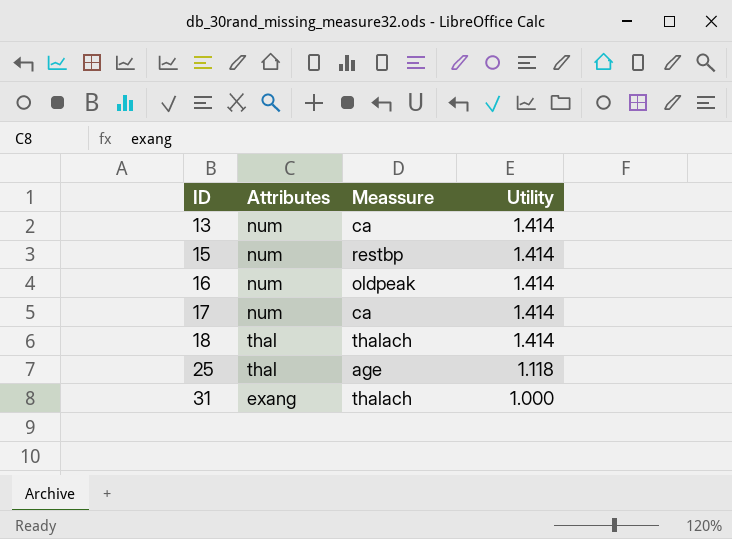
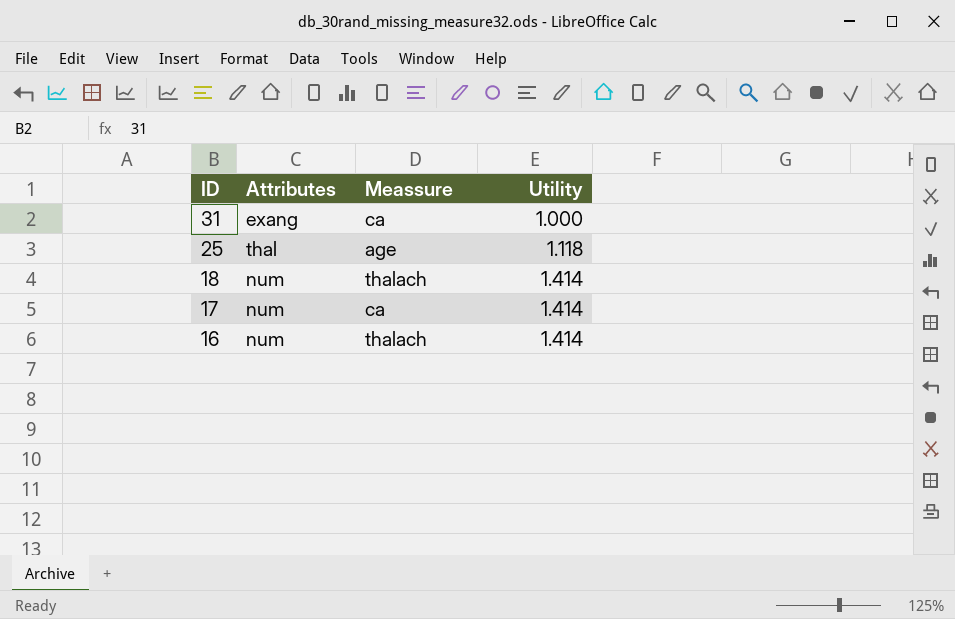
row order: ID ascending -> ID descending
row 13: num | ca | 1.414 -> none
row 15: num | restbp | 1.414 -> none
31 | Meassure: thalach -> ca
18 | Attributes: thal -> num
16 | Meassure: oldpeak -> thalach

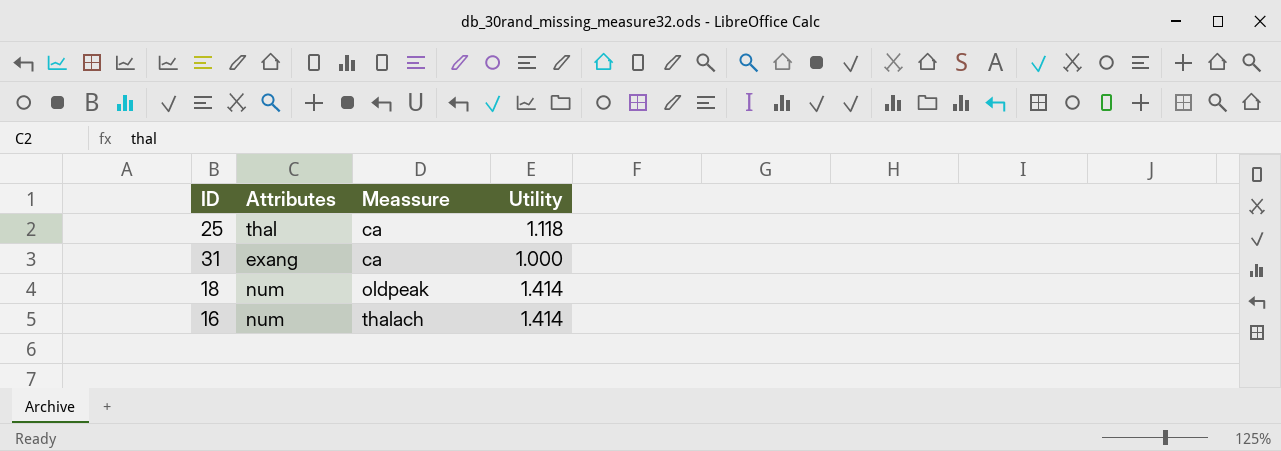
row order: ID descending -> Meassure ascending
row 17: num | ca | 1.414 -> none
25 | Meassure: age -> ca
18 | Meassure: thalach -> oldpeak

